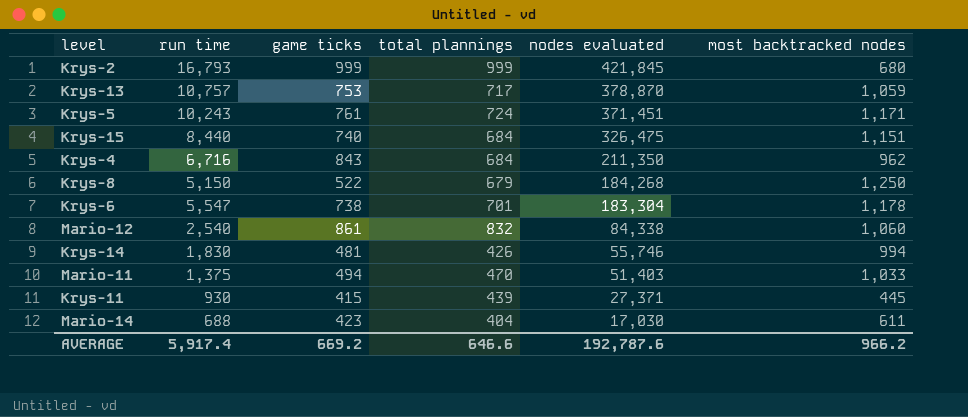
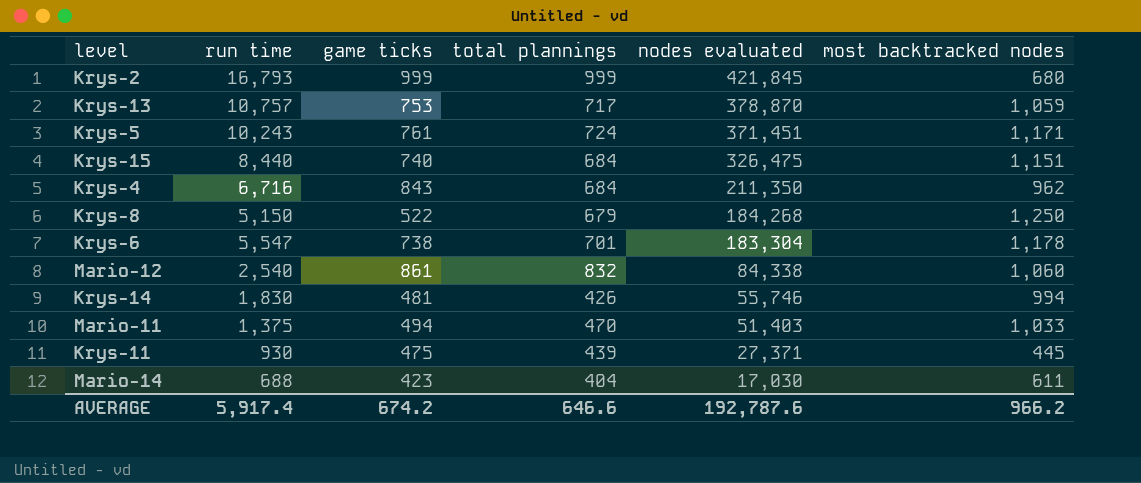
Krys-11 | game ticks: 415 -> 475
AVERAGE | game ticks: 669.2 -> 674.2

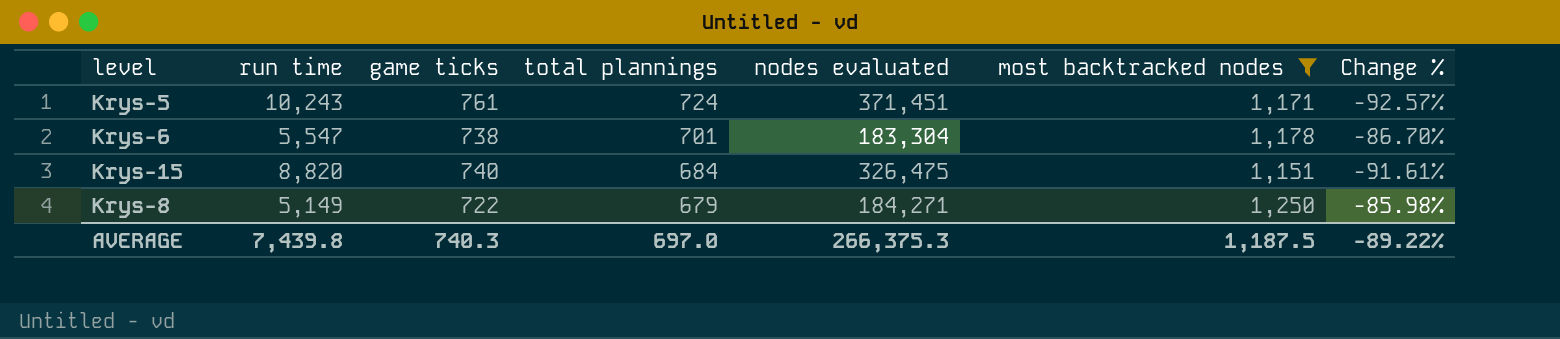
filter: none -> most backtracked nodes >= 1,151
row order: nodes evaluated descending -> total plannings descending
column Change % | formula: none -> ([game ticks] - [run time]) / [run time]
Krys-15 | run time: 8,440 -> 8,820
Krys-8 | run time: 5,150 -> 5,149
Krys-8 | game ticks: 522 -> 722
Krys-8 | nodes evaluated: 184,268 -> 184,271
AVERAGE | run time: 5,917.4 -> 7,439.8
AVERAGE | game ticks: 674.2 -> 740.3
AVERAGE | total plannings: 646.6 -> 697.0
AVERAGE | nodes evaluated: 192,787.6 -> 266,375.3
AVERAGE | most backtracked nodes: 966.2 -> 1,187.5

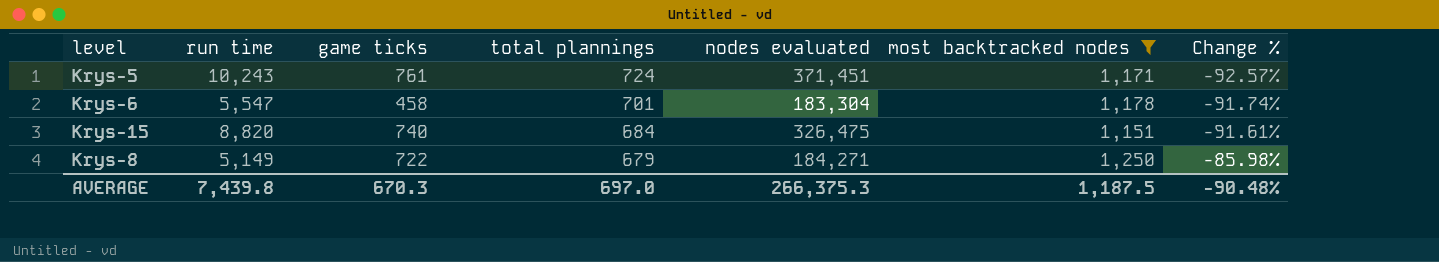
Krys-6 | game ticks: 738 -> 458
Krys-6 | Change %: -86.70% -> -91.74%
AVERAGE | game ticks: 740.3 -> 670.3
AVERAGE | Change %: -89.22% -> -90.48%

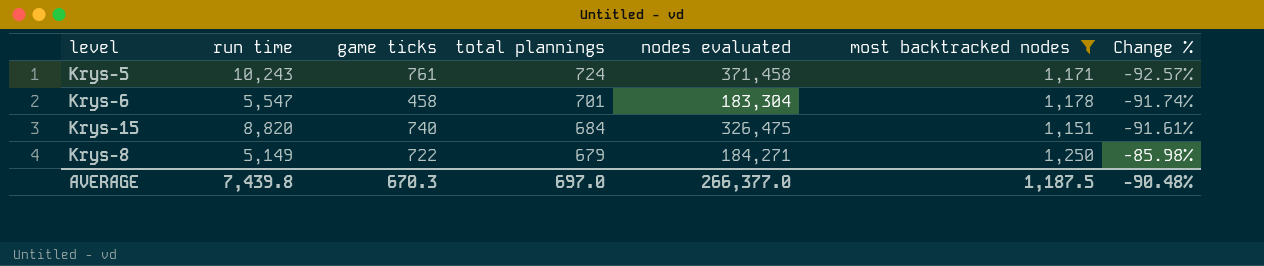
Krys-5 | nodes evaluated: 371,451 -> 371,458
AVERAGE | nodes evaluated: 266,375.3 -> 266,377.0

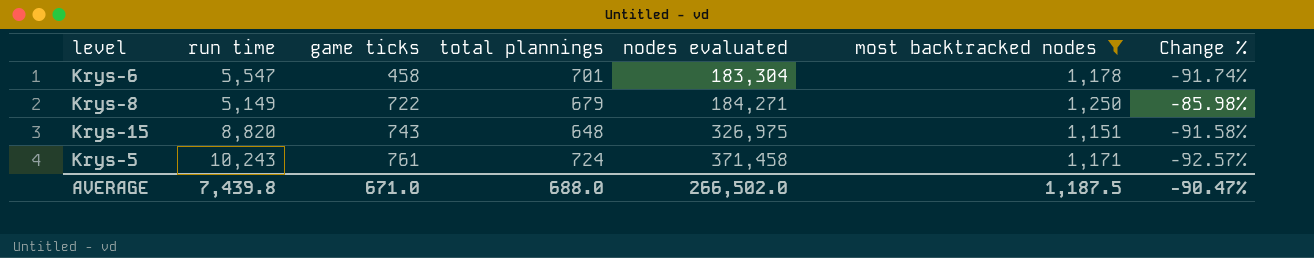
row order: total plannings descending -> game ticks ascending
Krys-15 | game ticks: 740 -> 743
Krys-15 | total plannings: 684 -> 648
Krys-15 | nodes evaluated: 326,475 -> 326,975
Krys-15 | Change %: -91.61% -> -91.58%
AVERAGE | game ticks: 670.3 -> 671.0
AVERAGE | total plannings: 697.0 -> 688.0
AVERAGE | nodes evaluated: 266,377.0 -> 266,502.0
AVERAGE | Change %: -90.48% -> -90.47%

